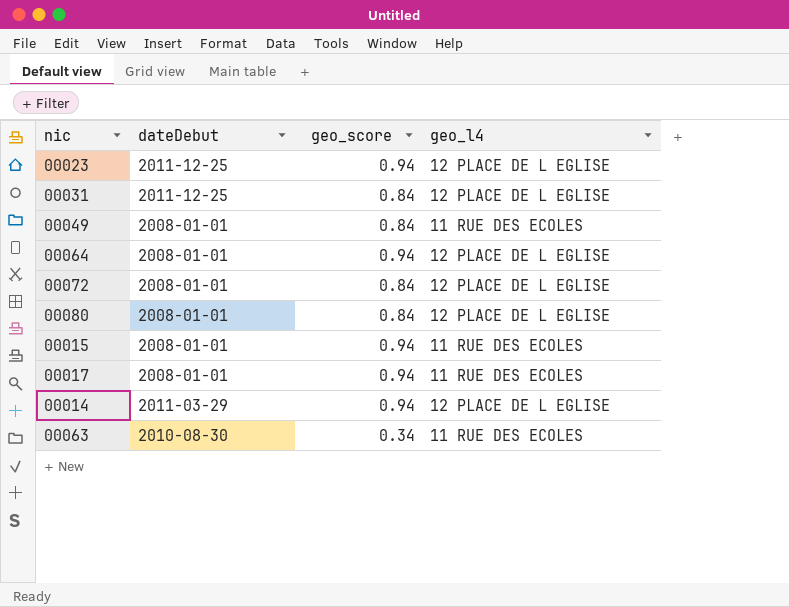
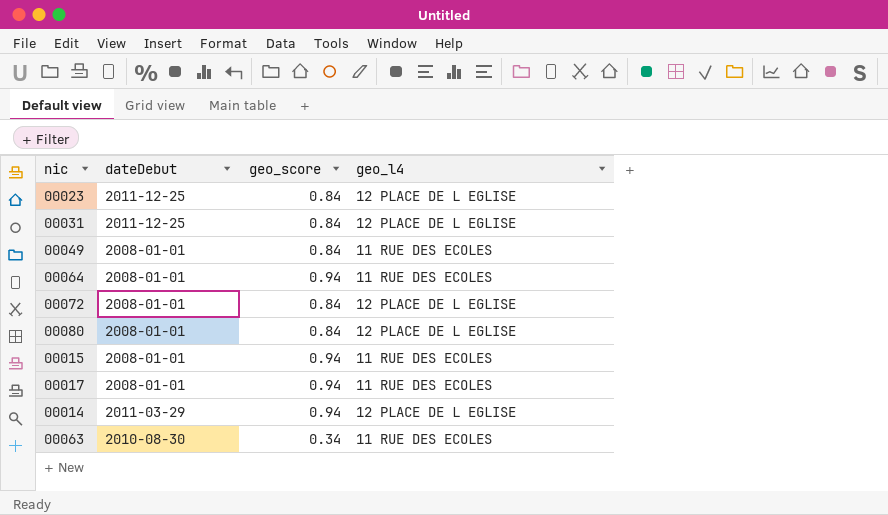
00023 | geo_score: 0.94 -> 0.84
00064 | geo_l4: 12 PLACE DE L EGLISE -> 11 RUE DES ECOLES

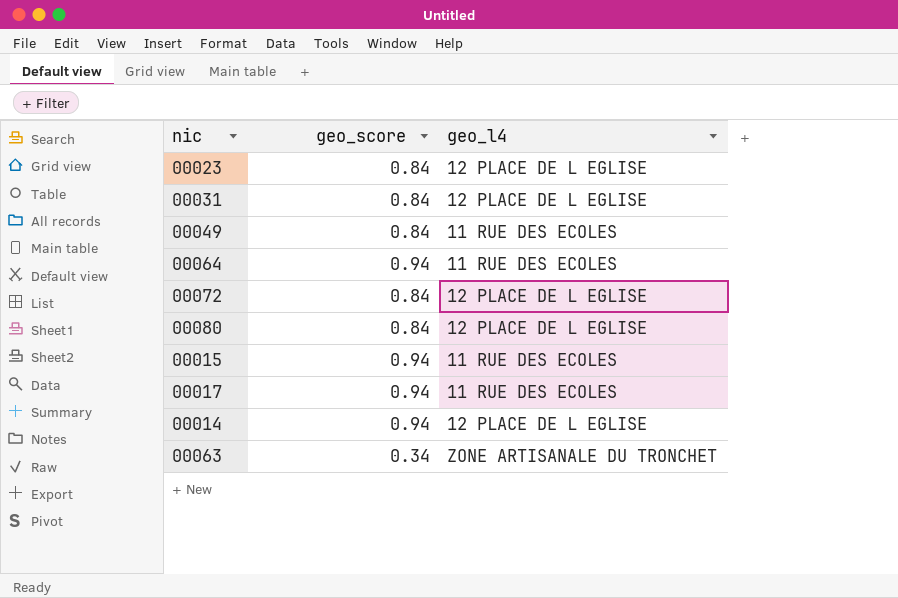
column dateDebut | position: 2 -> none
00063 | geo_l4: 11 RUE DES ECOLES -> ZONE ARTISANALE DU TRONCHET

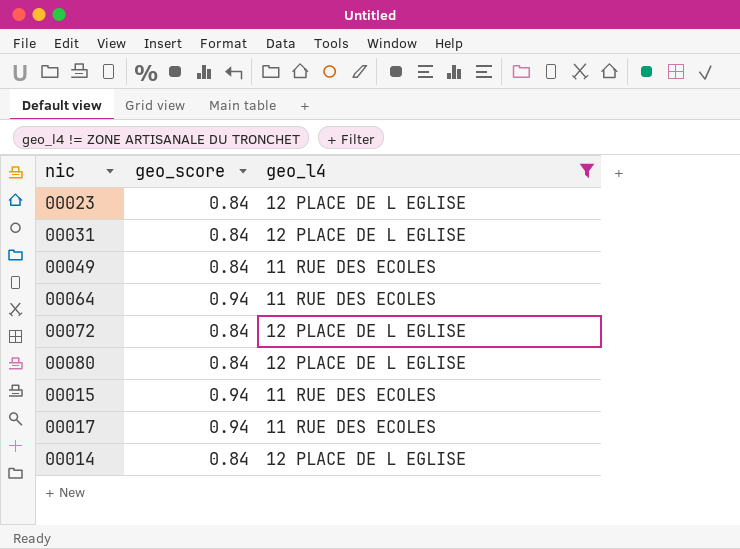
filter: none -> geo_l4 != ZONE ARTISANALE DU TRONCHET
00014 | geo_score: 0.94 -> 0.84

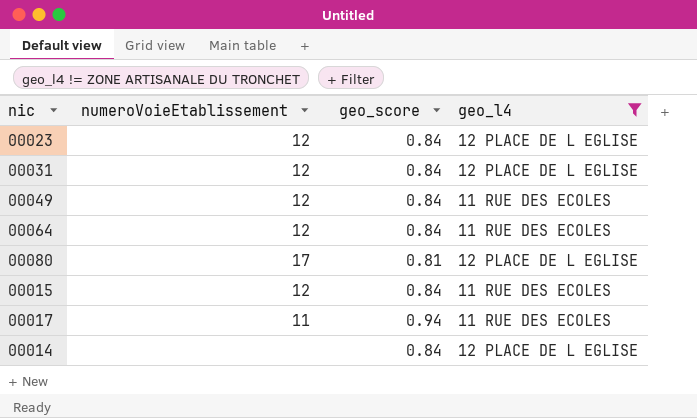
column numeroVoieEtablissement | position: none -> 2
row 00072: 0.84 | 12 PLACE DE L EGLISE -> none
00064 | geo_score: 0.94 -> 0.84
00080 | geo_score: 0.84 -> 0.81
00015 | geo_score: 0.94 -> 0.84

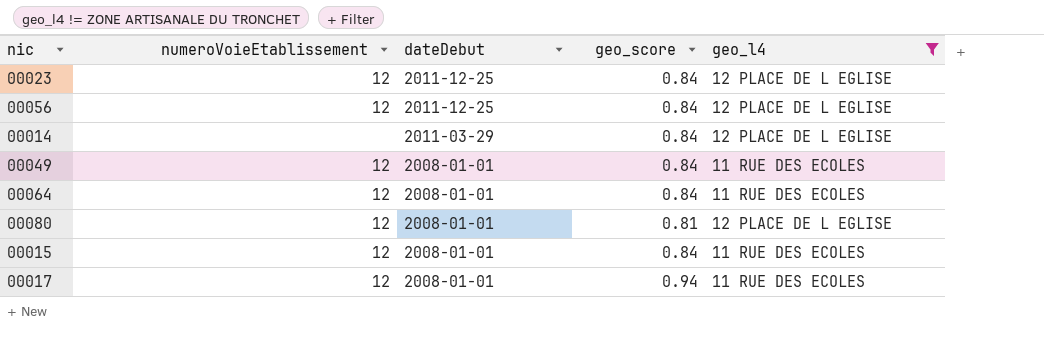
row order: none -> dateDebut descending
column dateDebut | position: none -> 3
row 00031: 12 | 0.84 | 12 PLACE DE L EGLISE -> none
row 00056: none -> 12 | 2011-12-25 | 0.84 | 12 PLACE DE L EGLISE
00080 | numeroVoieEtablissement: 17 -> 12
00017 | numeroVoieEtablissement: 11 -> 12

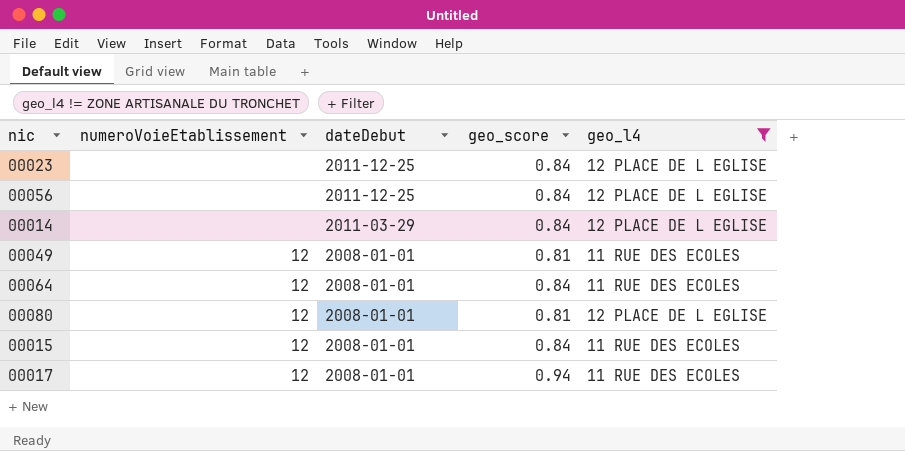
00023 | numeroVoieEtablissement: 12 -> none
00056 | numeroVoieEtablissement: 12 -> none
00049 | geo_score: 0.84 -> 0.81

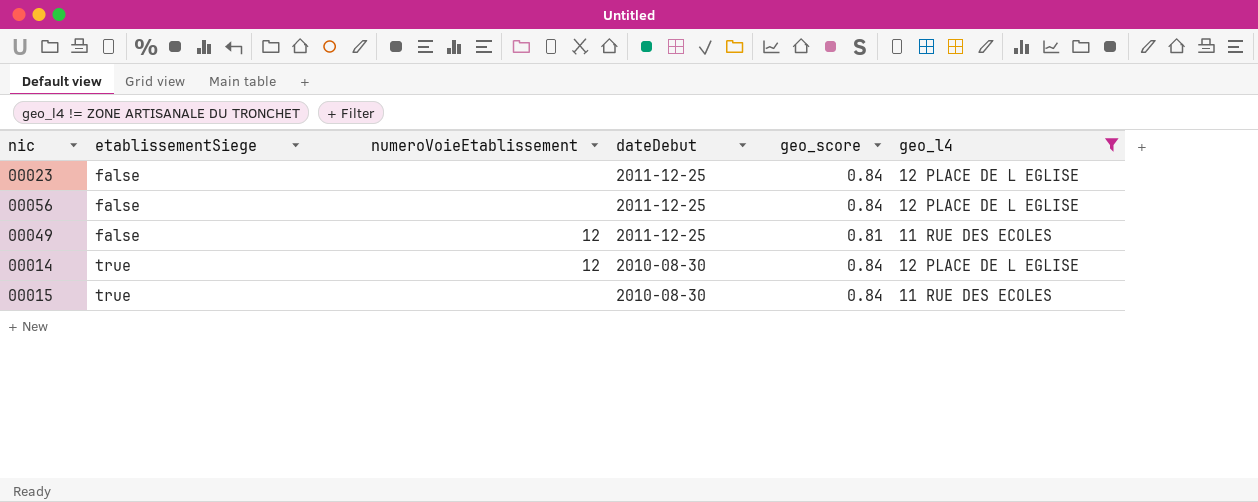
row order: dateDebut descending -> etablissementSiege ascending
column etablissementSiege | position: none -> 2
row 00064: 12 | 2008-01-01 | 0.84 | 11 RUE DES ECOLES -> none
row 00080: 12 | 2008-01-01 | 0.81 | 12 PLACE DE L EGLISE -> none
row 00017: 12 | 2008-01-01 | 0.94 | 11 RUE DES ECOLES -> none
00049 | dateDebut: 2008-01-01 -> 2011-12-25
00014 | numeroVoieEtablissement: none -> 12
00014 | dateDebut: 2011-03-29 -> 2010-08-30
00015 | numeroVoieEtablissement: 12 -> none
00015 | dateDebut: 2008-01-01 -> 2010-08-30

